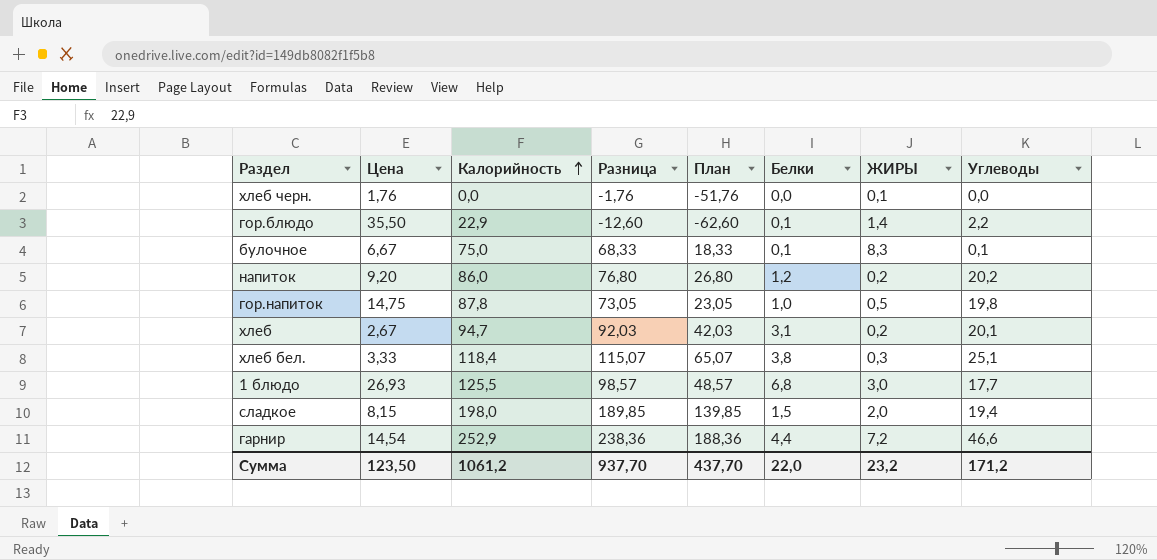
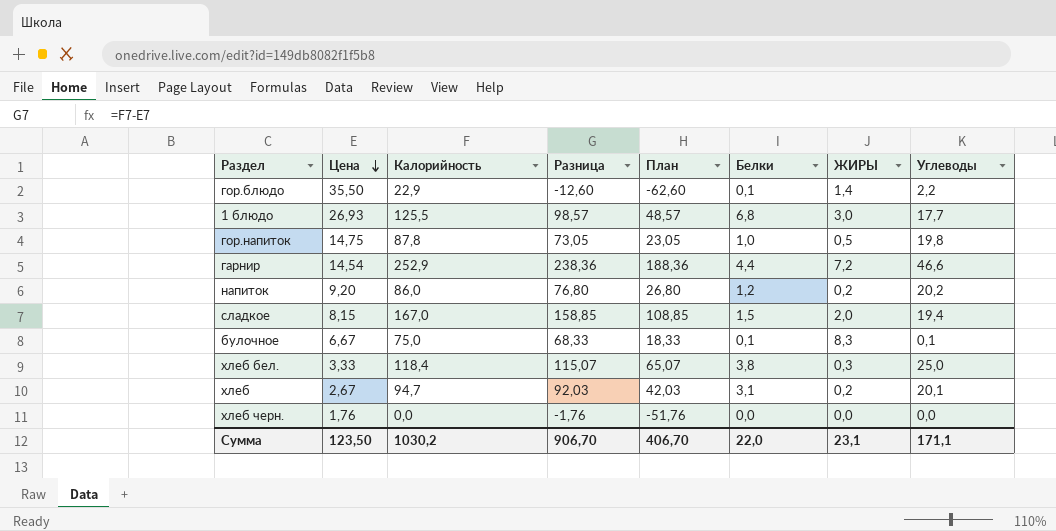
row order: Калорийность ascending -> Цена descending
сладкое | Калорийность: 198,0 -> 167,0
сладкое | Разница: 189,85 -> 158,85
сладкое | План: 139,85 -> 108,85
хлеб бел. | Углеводы: 25,1 -> 25,0
хлеб черн. | ЖИРЫ: 0,1 -> 0,0
Сумма | Калорийность: 1061,2 -> 1030,2
Сумма | Разница: 937,70 -> 906,70
Сумма | План: 437,70 -> 406,70
Сумма | ЖИРЫ: 23,2 -> 23,1
Сумма | Углеводы: 171,2 -> 171,1

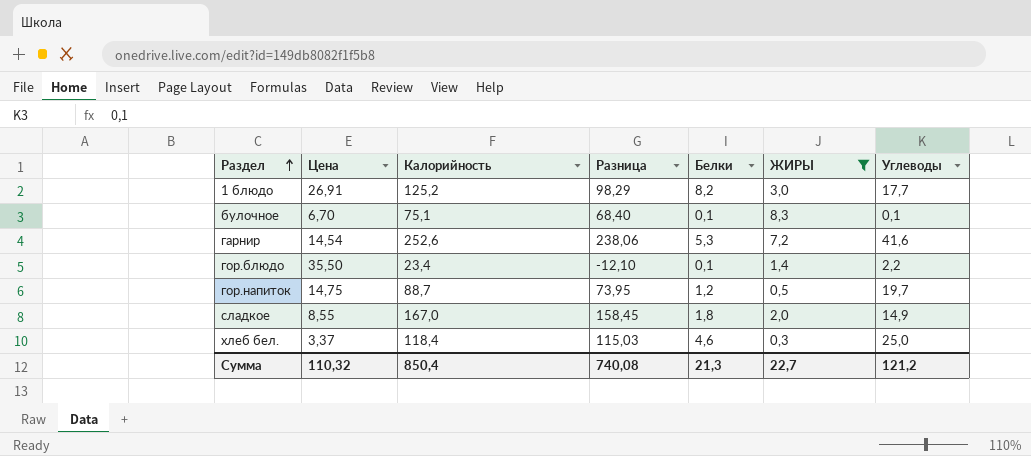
filter: none -> ЖИРЫ >= 0,3
row order: Цена descending -> Раздел ascending
column План | formula: [Разница] - 50 -> none
1 блюдо | Цена: 26,93 -> 26,91
1 блюдо | Калорийность: 125,5 -> 125,2
1 блюдо | Разница: 98,57 -> 98,29
1 блюдо | Белки: 6,8 -> 8,2
булочное | Цена: 6,67 -> 6,70
булочное | Калорийность: 75,0 -> 75,1
булочное | Разница: 68,33 -> 68,40
гарнир | Калорийность: 252,9 -> 252,6
гарнир | Разница: 238,36 -> 238,06
гарнир | Белки: 4,4 -> 5,3
гарнир | Углеводы: 46,6 -> 41,6
гор.блюдо | Калорийность: 22,9 -> 23,4
гор.блюдо | Разница: -12,60 -> -12,10
гор.напиток | Калорийность: 87,8 -> 88,7
гор.напиток | Разница: 73,05 -> 73,95
гор.напиток | Белки: 1,0 -> 1,2
гор.напиток | Углеводы: 19,8 -> 19,7
сладкое | Цена: 8,15 -> 8,55
сладкое | Разница: 158,85 -> 158,45
сладкое | Белки: 1,5 -> 1,8
сладкое | Углеводы: 19,4 -> 14,9
хлеб бел. | Цена: 3,33 -> 3,37
хлеб бел. | Разница: 115,07 -> 115,03
хлеб бел. | Белки: 3,8 -> 4,6
Сумма | Цена: 123,50 -> 110,32
Сумма | Калорийность: 1030,2 -> 850,4
Сумма | Разница: 906,70 -> 740,08
Сумма | Белки: 22,0 -> 21,3
Сумма | ЖИРЫ: 23,1 -> 22,7
Сумма | Углеводы: 171,1 -> 121,2

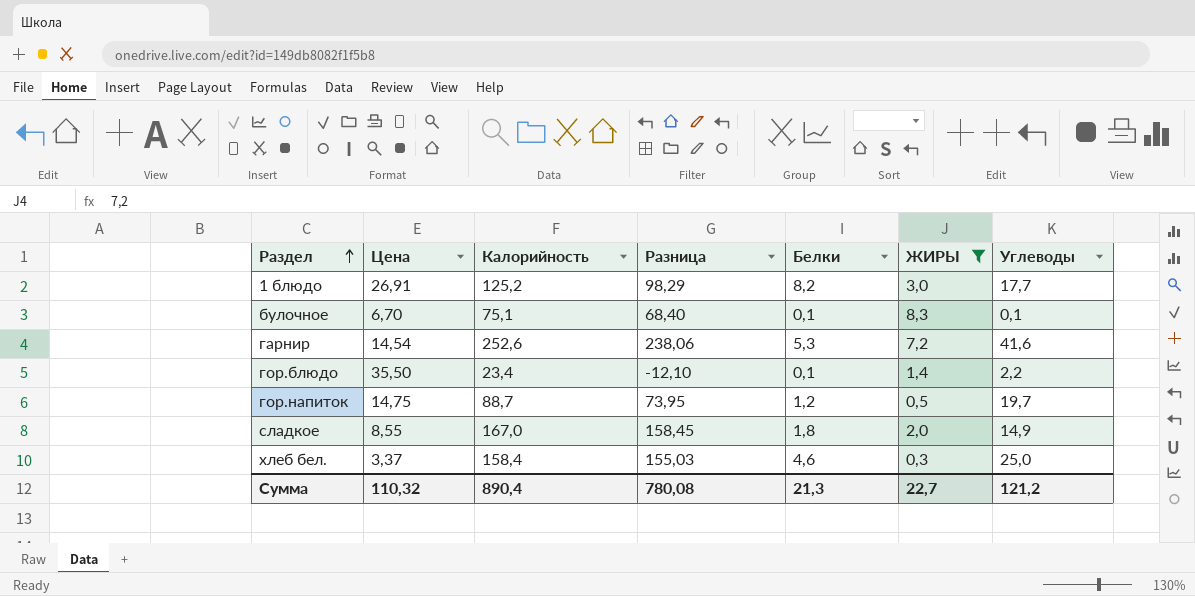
хлеб бел. | Калорийность: 118,4 -> 158,4
хлеб бел. | Разница: 115,03 -> 155,03
Сумма | Калорийность: 850,4 -> 890,4
Сумма | Разница: 740,08 -> 780,08

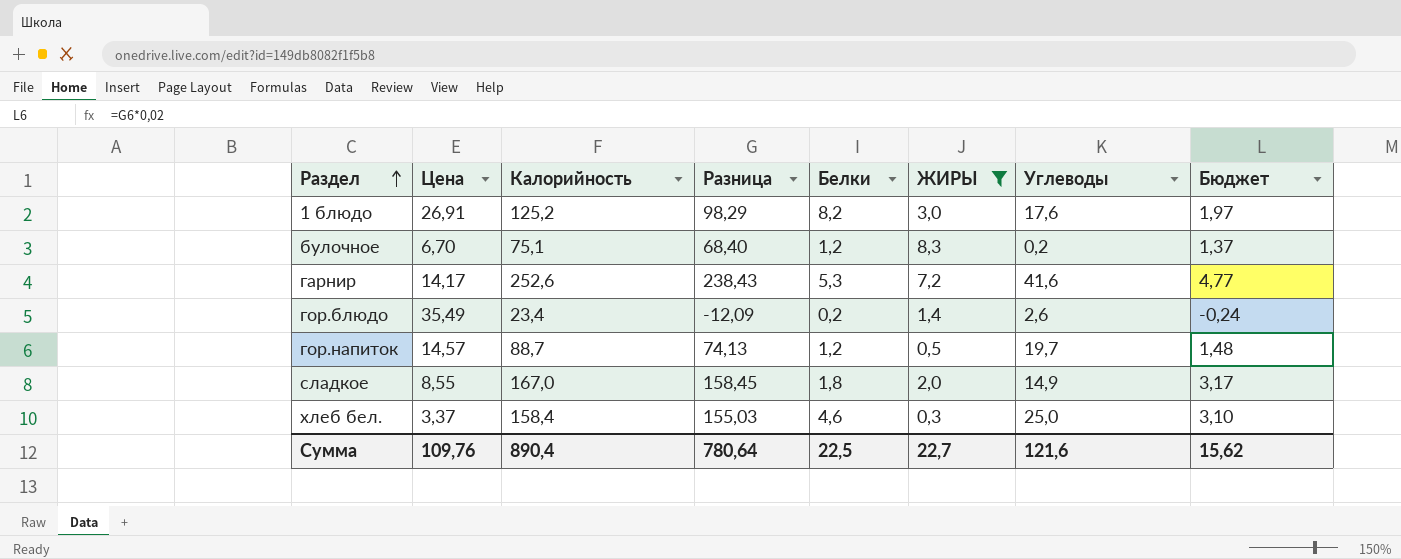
column Бюджет | formula: none -> [Разница] * 0,02
1 блюдо | Углеводы: 17,7 -> 17,6
булочное | Белки: 0,1 -> 1,2
булочное | Углеводы: 0,1 -> 0,2
гарнир | Цена: 14,54 -> 14,17
гарнир | Разница: 238,06 -> 238,43
гор.блюдо | Цена: 35,50 -> 35,49
гор.блюдо | Разница: -12,10 -> -12,09
гор.блюдо | Белки: 0,1 -> 0,2
гор.блюдо | Углеводы: 2,2 -> 2,6
гор.напиток | Цена: 14,75 -> 14,57
гор.напиток | Разница: 73,95 -> 74,13
Сумма | Цена: 110,32 -> 109,76
Сумма | Разница: 780,08 -> 780,64
Сумма | Белки: 21,3 -> 22,5
Сумма | Углеводы: 121,2 -> 121,6

